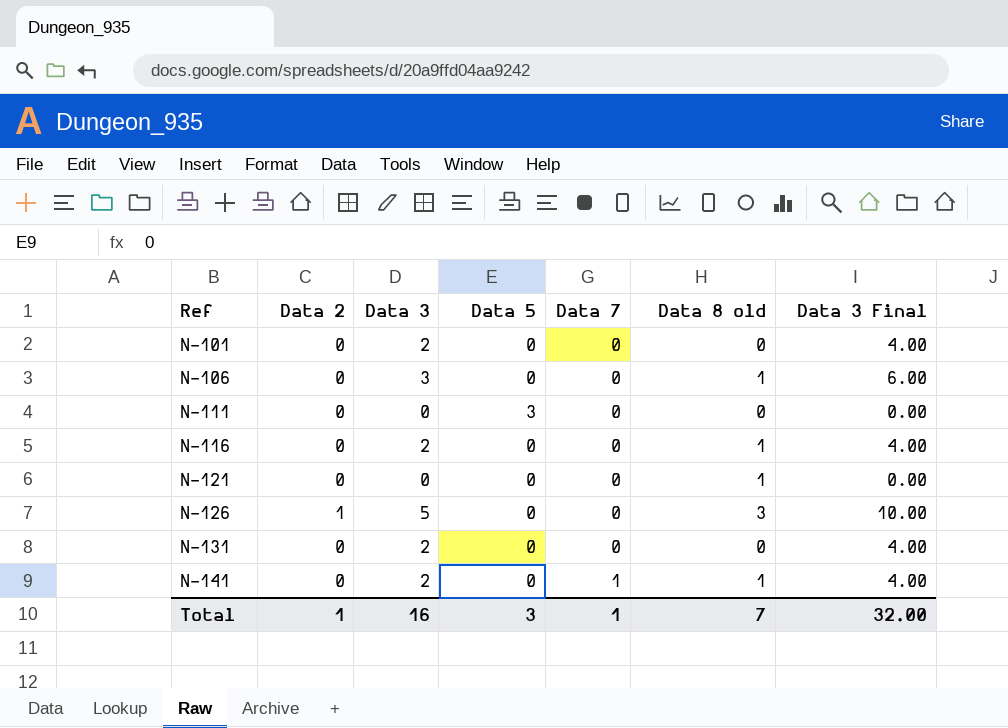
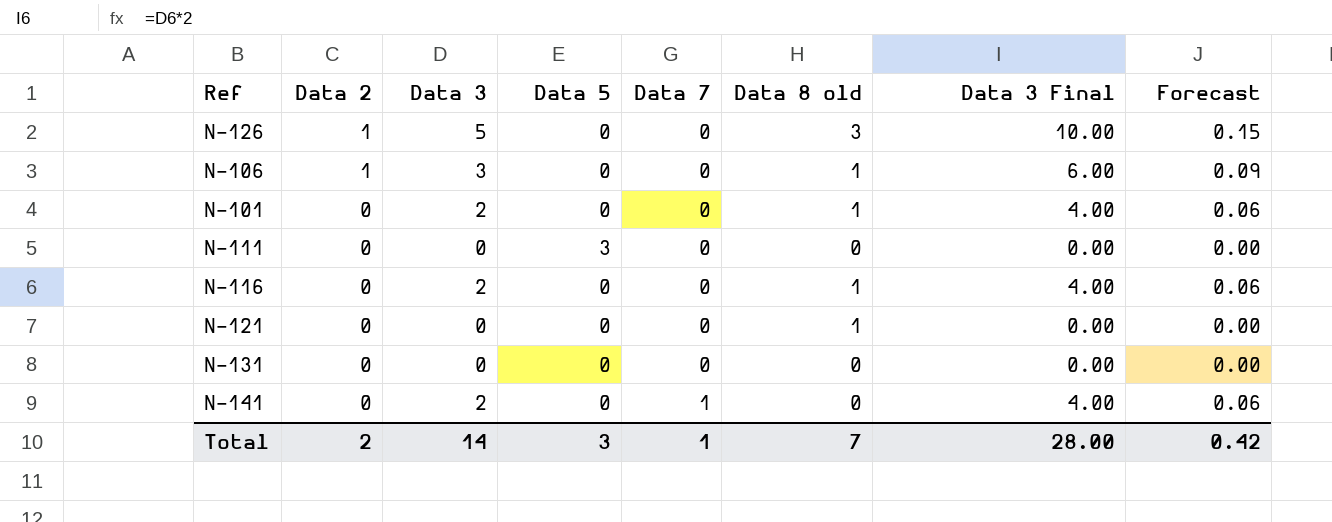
row order: Ref ascending -> Data 2 descending
column Forecast | formula: none -> [Data 3] * 0.03
N-106 | Data 2: 0 -> 1
N-101 | Data 8 old: 0 -> 1
N-131 | Data 3: 2 -> 0
N-131 | Data 3 Final: 4.00 -> 0.00
N-141 | Data 8 old: 1 -> 0
Total | Data 2: 1 -> 2
Total | Data 3: 16 -> 14
Total | Data 3 Final: 32.00 -> 28.00

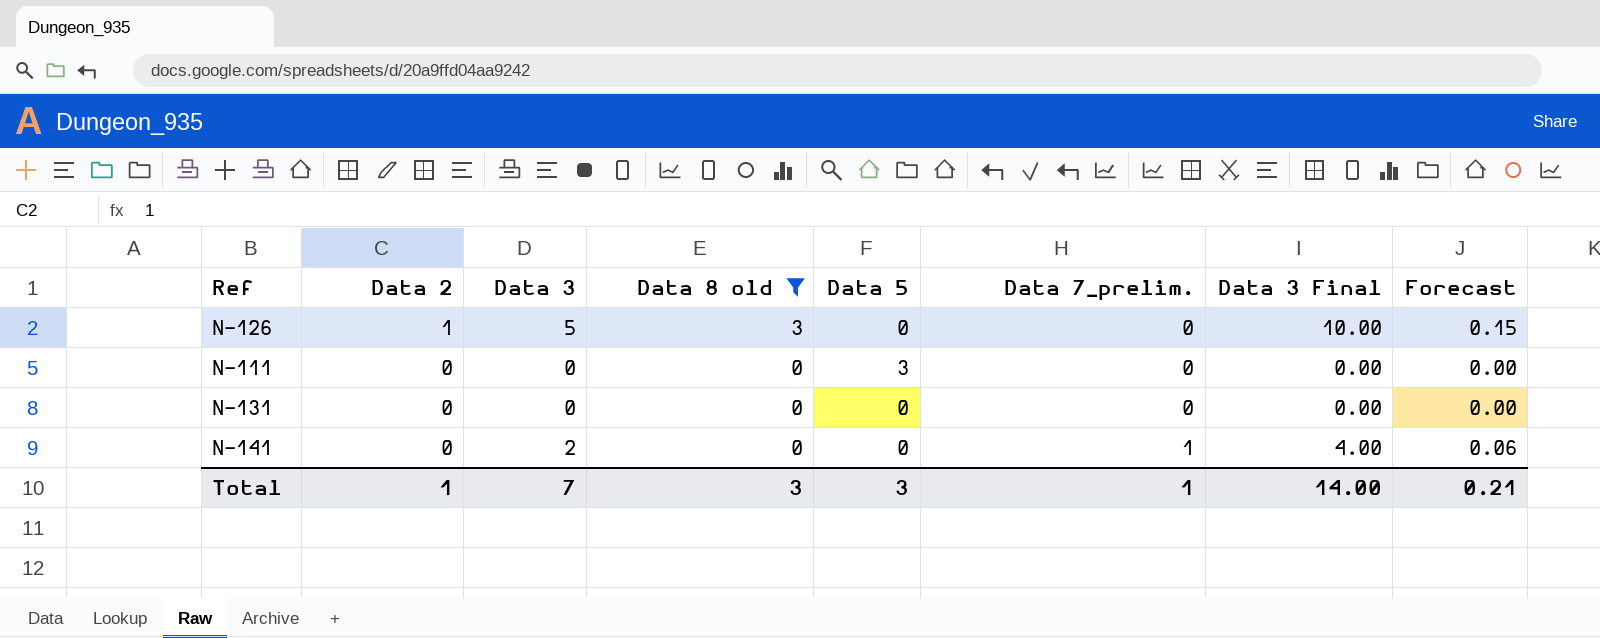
filter: none -> Data 8 old != 1
column Data 8 old | position: 6 -> 4
column name: Data 7 -> Data 7_prelim.
Total | Data 2: 2 -> 1
Total | Data 3: 14 -> 7
Total | Data 8 old: 7 -> 3
Total | Data 3 Final: 28.00 -> 14.00
Total | Forecast: 0.42 -> 0.21

